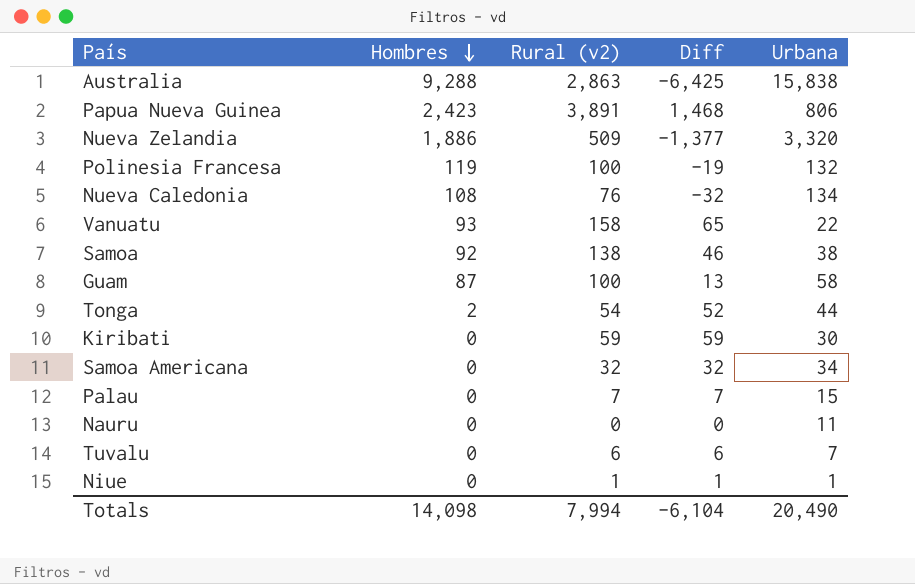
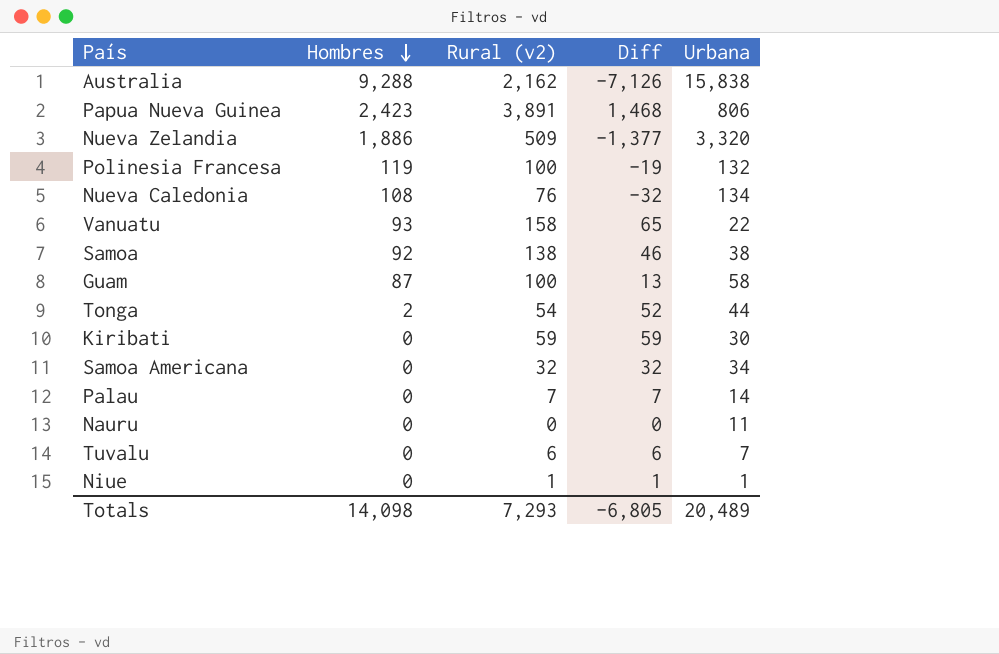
Australia | Rural (v2): 2,863 -> 2,162
Australia | Diff: -6,425 -> -7,126
Palau | Urbana: 15 -> 14
Totals | Rural (v2): 7,994 -> 7,293
Totals | Diff: -6,104 -> -6,805
Totals | Urbana: 20,490 -> 20,489

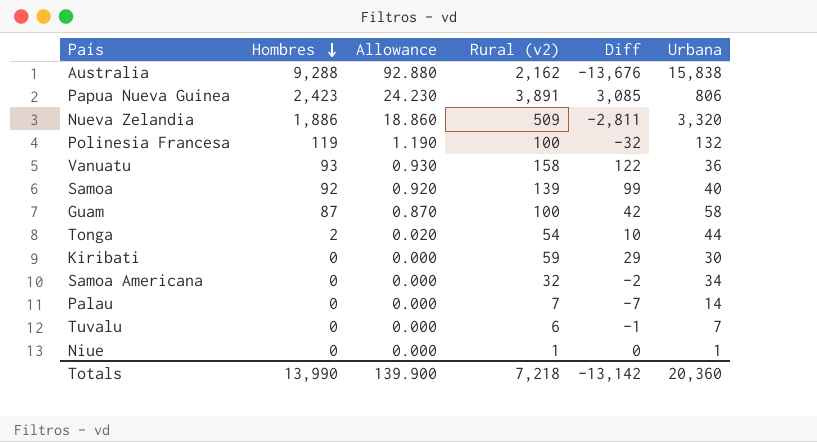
column Allowance | formula: none -> [Hombres] * 0.01
column Diff | formula: [Rural (v2)] - [Hombres] -> [Rural (v2)] - [Urbana]
row Nueva Caledonia: 108 | 76 | -32 | 134 -> none
row Nauru: 0 | 0 | 0 | 11 -> none
Vanuatu | Urbana: 22 -> 36
Samoa | Rural (v2): 138 -> 139
Samoa | Urbana: 38 -> 40
Totals | Hombres: 14,098 -> 13,990
Totals | Rural (v2): 7,293 -> 7,218
Totals | Diff: -6,805 -> -13,142
Totals | Urbana: 20,489 -> 20,360

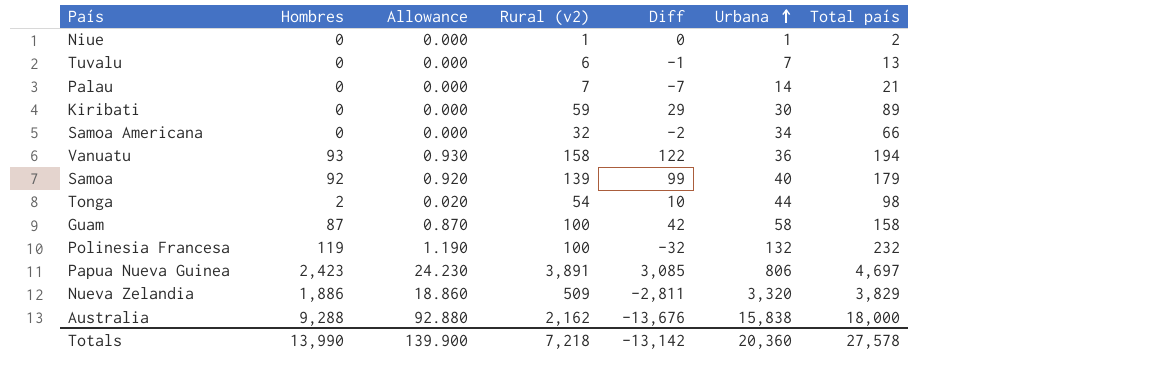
row order: Hombres descending -> Urbana ascending
column Total país | formula: none -> [Rural (v2)] + [Urbana]

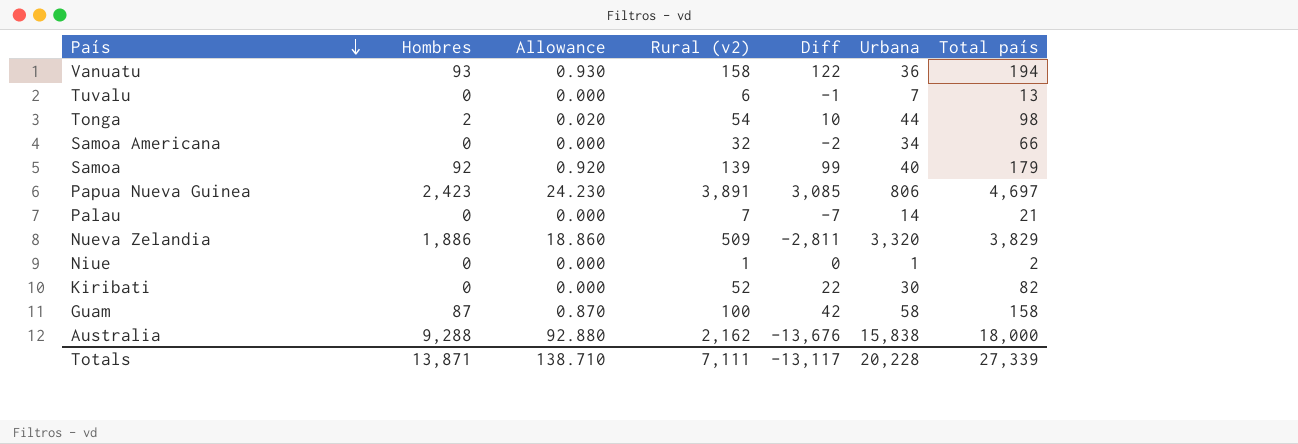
row order: Urbana ascending -> País descending
row Polinesia Francesa: 119 | 1.190 | 100 | -32 | 132 | 232 -> none
Kiribati | Rural (v2): 59 -> 52
Kiribati | Diff: 29 -> 22
Kiribati | Total país: 89 -> 82
Totals | Hombres: 13,990 -> 13,871
Totals | Allowance: 139.900 -> 138.710
Totals | Rural (v2): 7,218 -> 7,111
Totals | Diff: -13,142 -> -13,117
Totals | Urbana: 20,360 -> 20,228
Totals | Total país: 27,578 -> 27,339

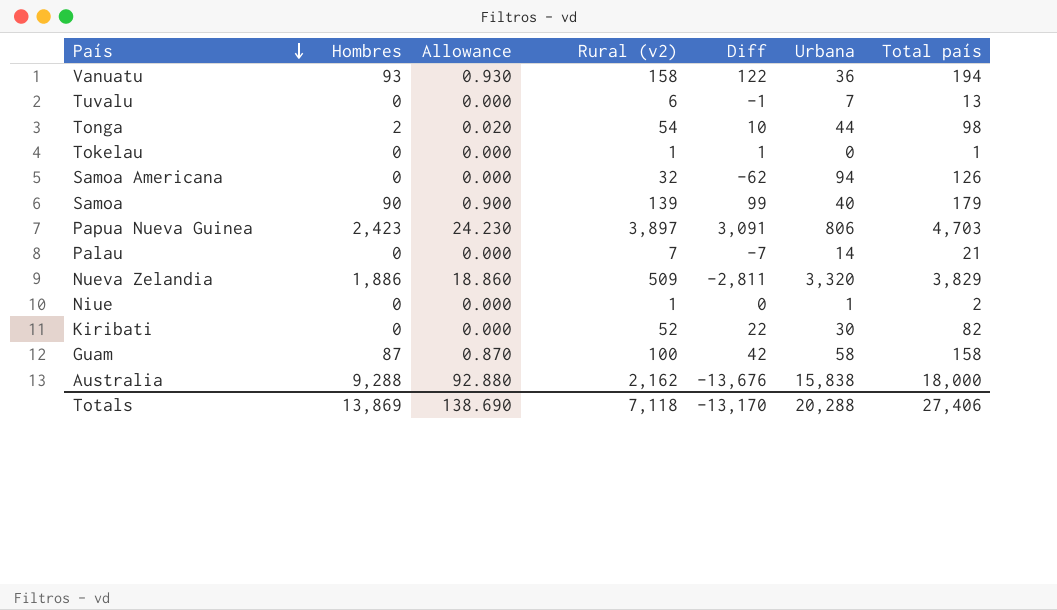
row Tokelau: none -> 0 | 0.000 | 1 | 1 | 0 | 1
Samoa Americana | Diff: -2 -> -62
Samoa Americana | Urbana: 34 -> 94
Samoa Americana | Total país: 66 -> 126
Samoa | Hombres: 92 -> 90
Samoa | Allowance: 0.920 -> 0.900
Papua Nueva Guinea | Rural (v2): 3,891 -> 3,897
Papua Nueva Guinea | Diff: 3,085 -> 3,091
Papua Nueva Guinea | Total país: 4,697 -> 4,703
Totals | Hombres: 13,871 -> 13,869
Totals | Allowance: 138.710 -> 138.690
Totals | Rural (v2): 7,111 -> 7,118
Totals | Diff: -13,117 -> -13,170
Totals | Urbana: 20,228 -> 20,288
Totals | Total país: 27,339 -> 27,406

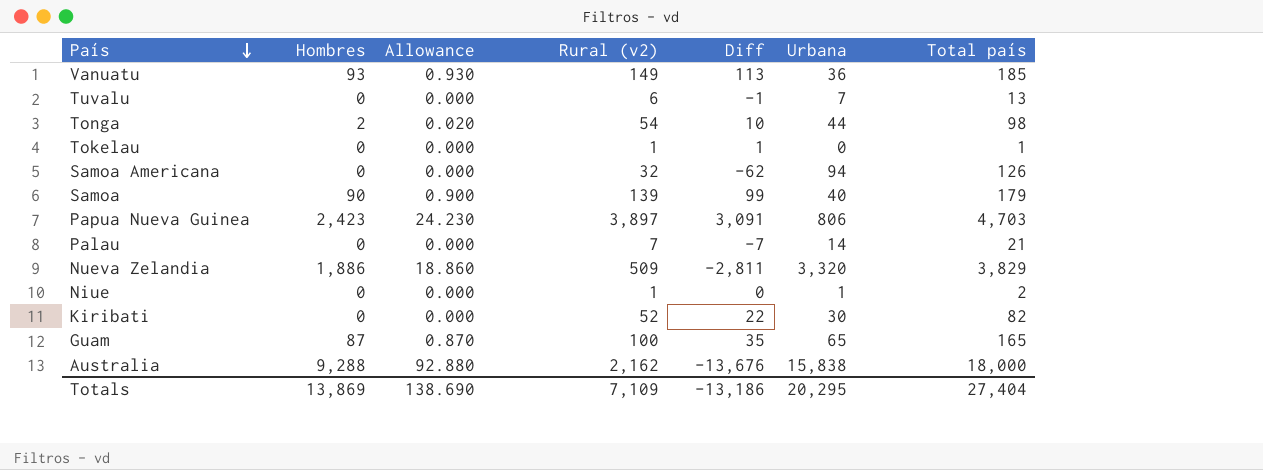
Vanuatu | Rural (v2): 158 -> 149
Vanuatu | Diff: 122 -> 113
Vanuatu | Total país: 194 -> 185
Guam | Diff: 42 -> 35
Guam | Urbana: 58 -> 65
Guam | Total país: 158 -> 165
Totals | Rural (v2): 7,118 -> 7,109
Totals | Diff: -13,170 -> -13,186
Totals | Urbana: 20,288 -> 20,295
Totals | Total país: 27,406 -> 27,404

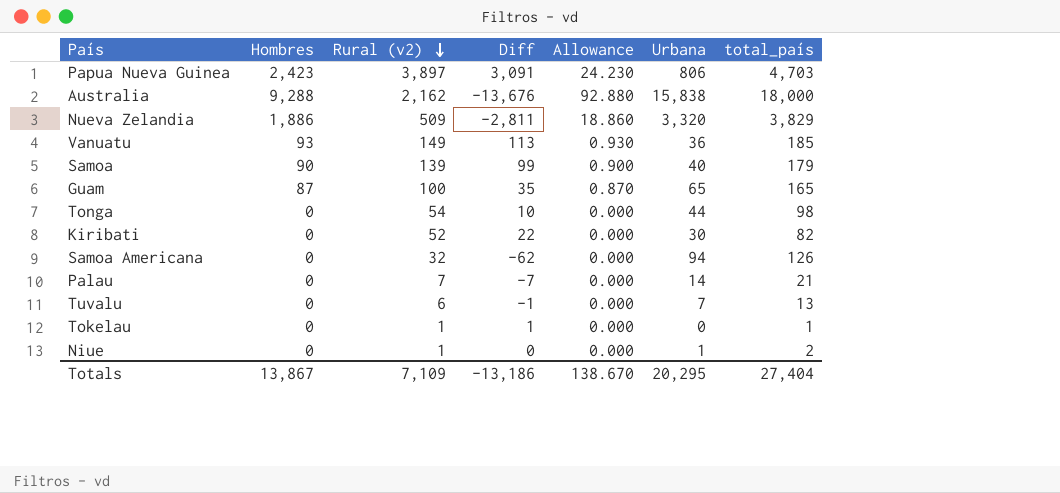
row order: País descending -> Rural (v2) descending
column Allowance | position: 3 -> 5
column name: Total país -> total_país
Tonga | Hombres: 2 -> 0
Tonga | Allowance: 0.020 -> 0.000
Totals | Hombres: 13,869 -> 13,867
Totals | Allowance: 138.690 -> 138.670

